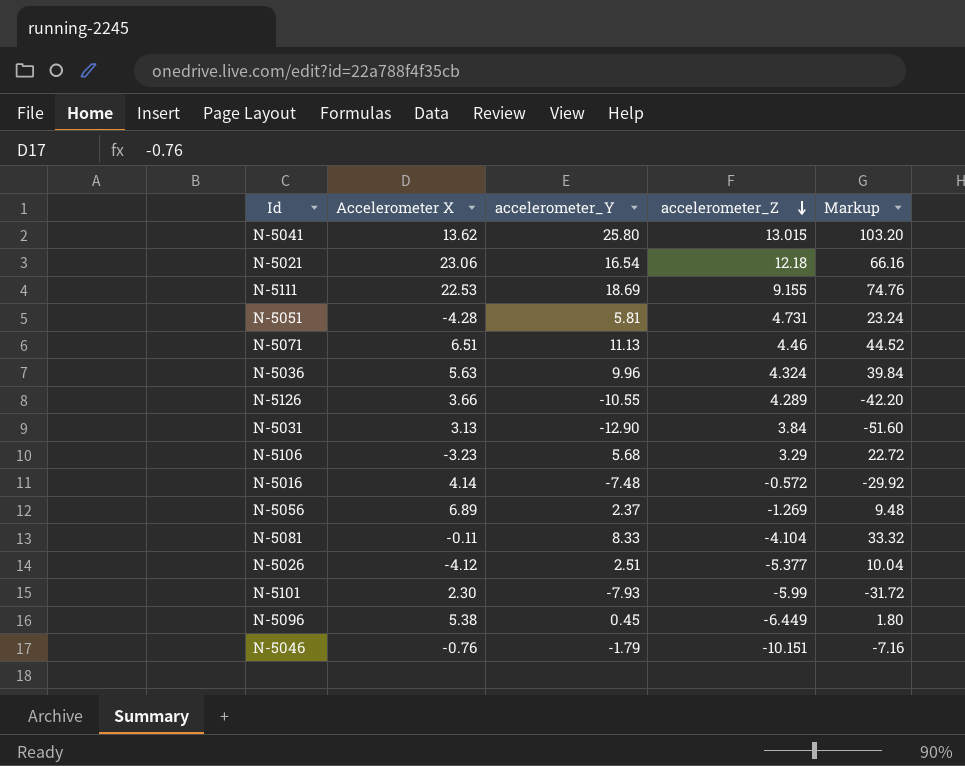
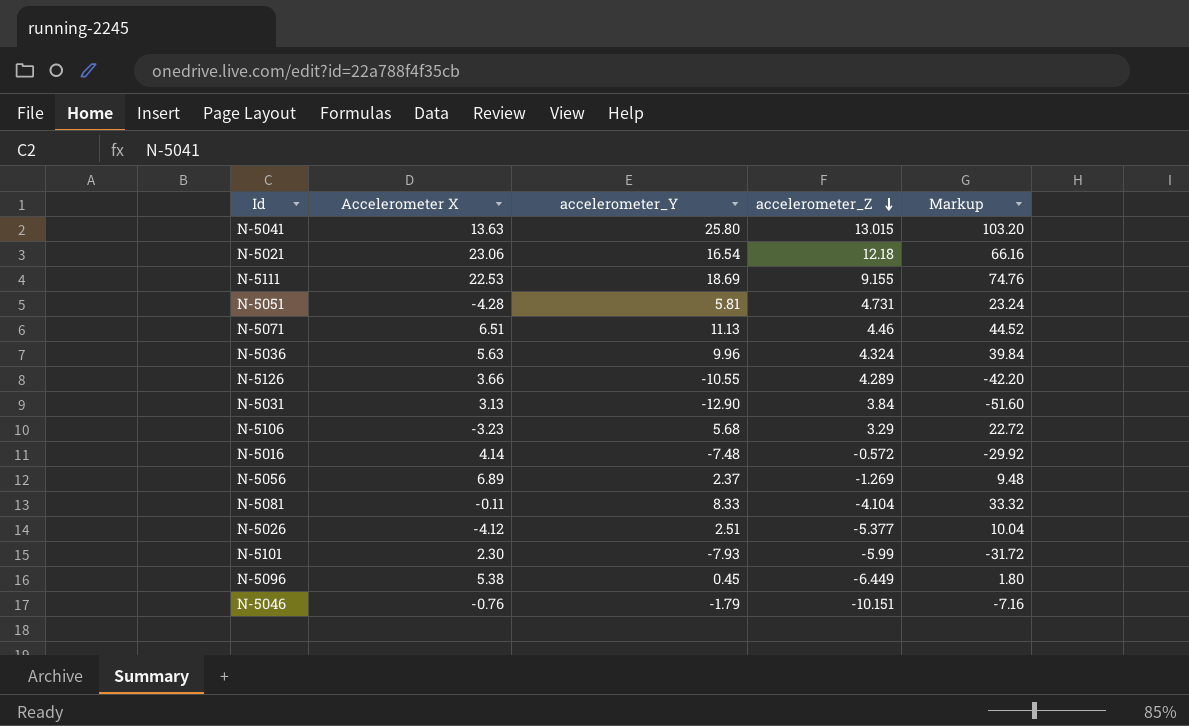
N-5041 | Accelerometer X: 13.62 -> 13.63

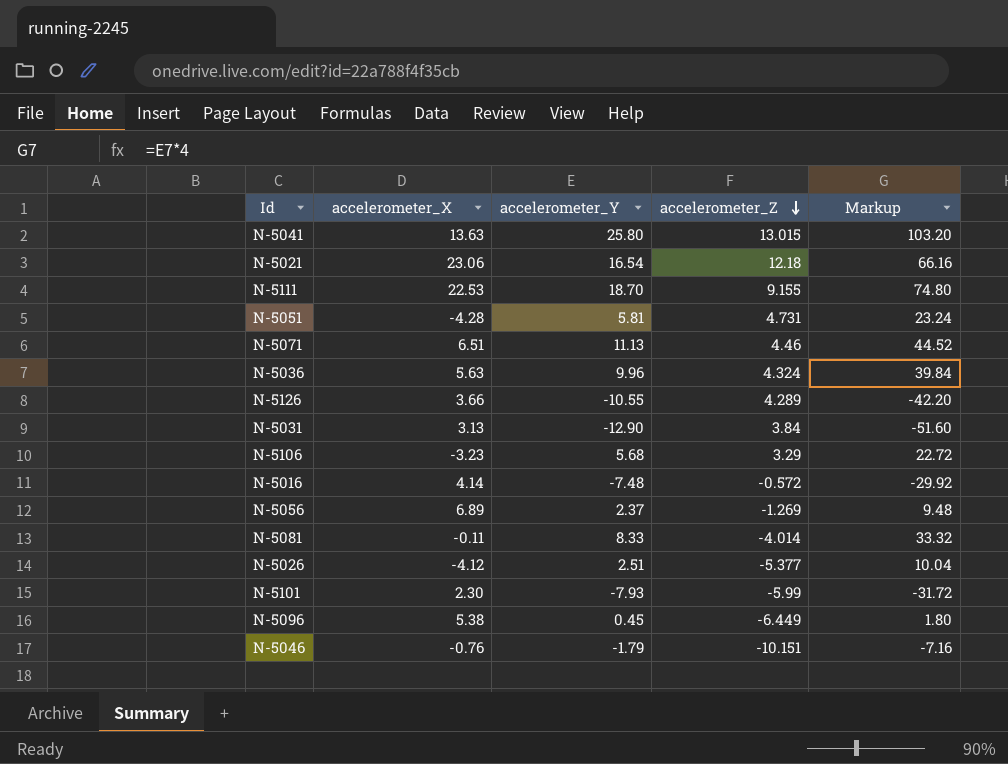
column name: Accelerometer X -> accelerometer_X
N-5111 | accelerometer_Y: 18.69 -> 18.70
N-5111 | Markup: 74.76 -> 74.80
N-5081 | accelerometer_Z: -4.104 -> -4.014

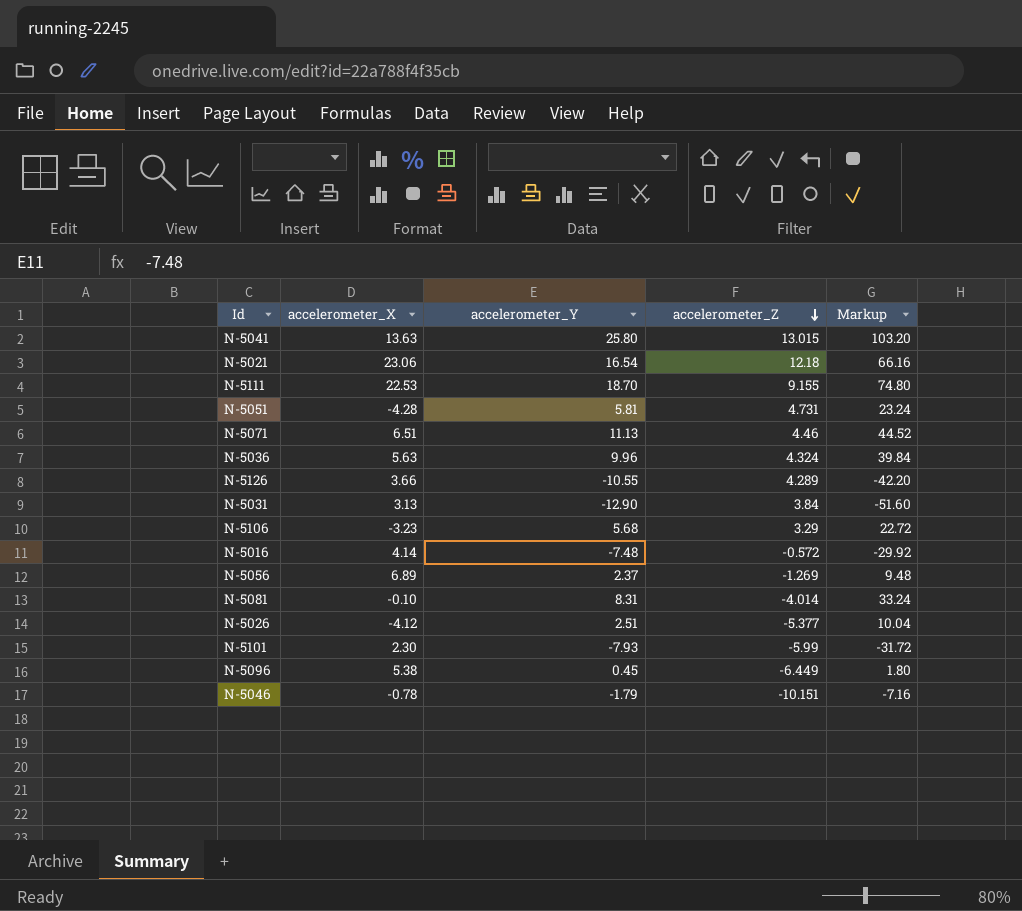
N-5081 | accelerometer_X: -0.11 -> -0.10
N-5081 | accelerometer_Y: 8.33 -> 8.31
N-5081 | Markup: 33.32 -> 33.24
N-5046 | accelerometer_X: -0.76 -> -0.78

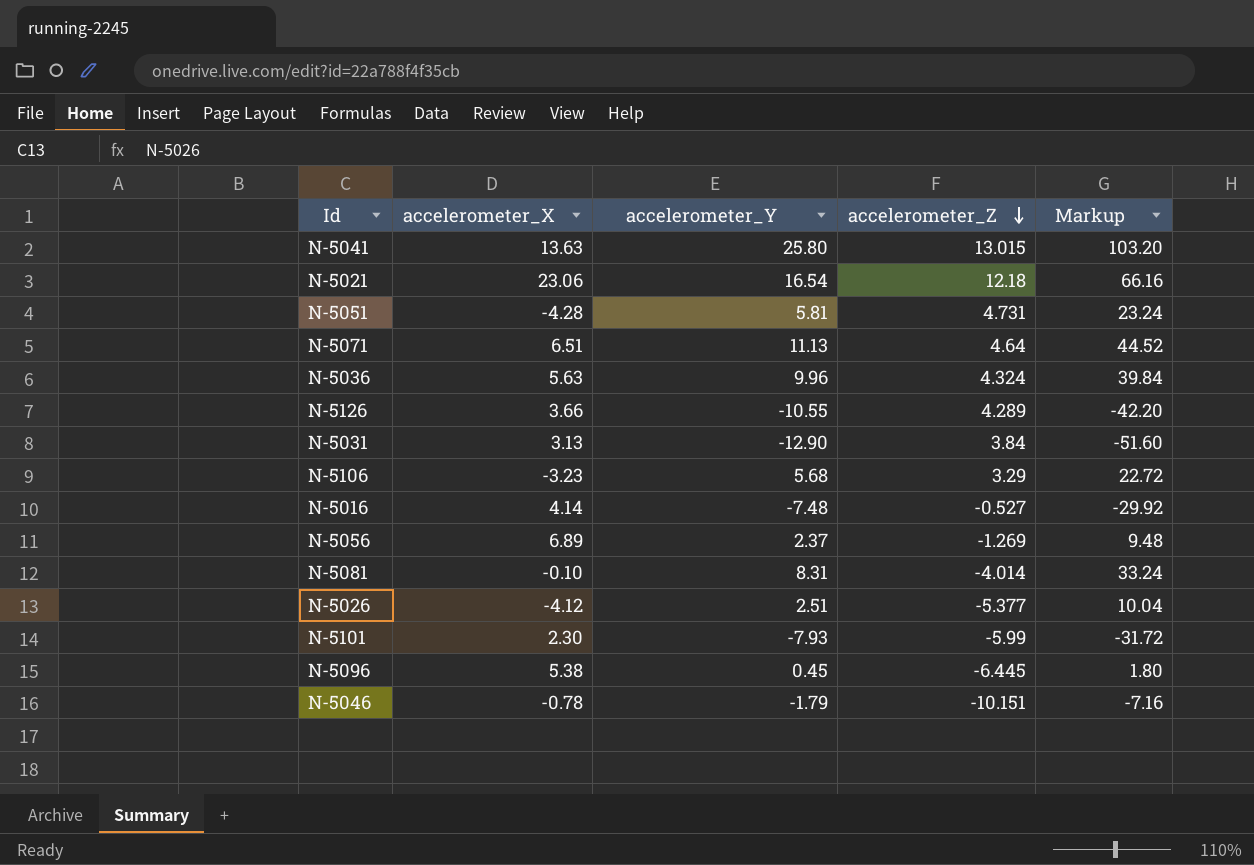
row N-5111: 22.53 | 18.70 | 9.155 | 74.80 -> none
N-5071 | accelerometer_Z: 4.46 -> 4.64
N-5016 | accelerometer_Z: -0.572 -> -0.527
N-5096 | accelerometer_Z: -6.449 -> -6.445

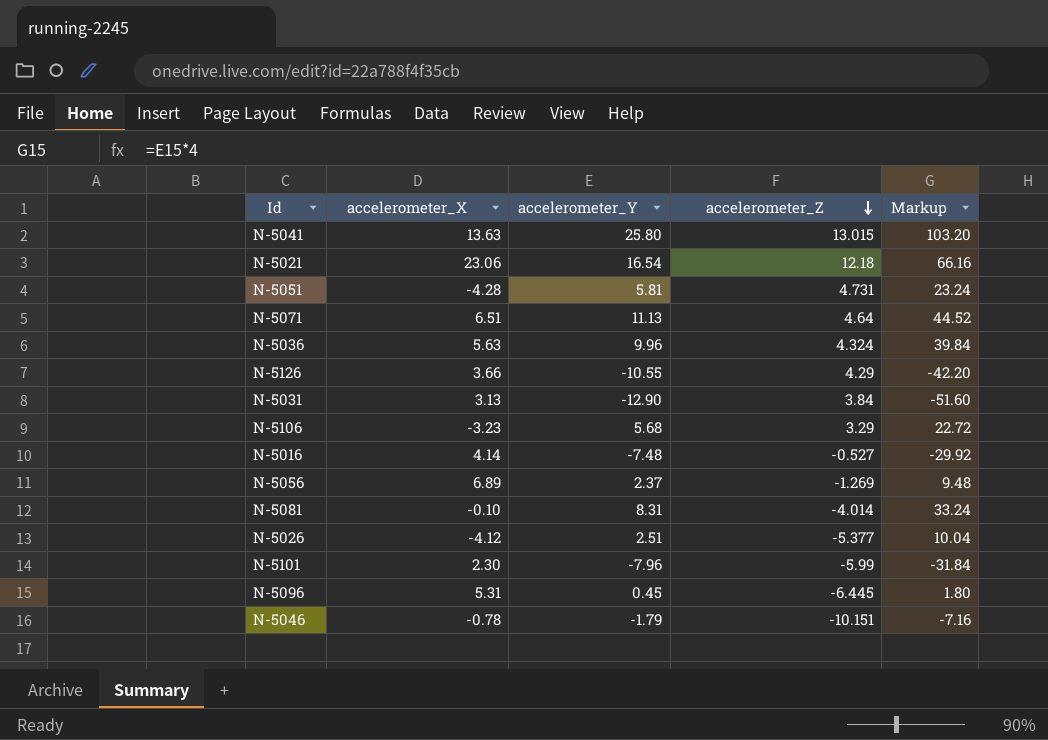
N-5126 | accelerometer_Z: 4.289 -> 4.29
N-5101 | accelerometer_Y: -7.93 -> -7.96
N-5101 | Markup: -31.72 -> -31.84
N-5096 | accelerometer_X: 5.38 -> 5.31

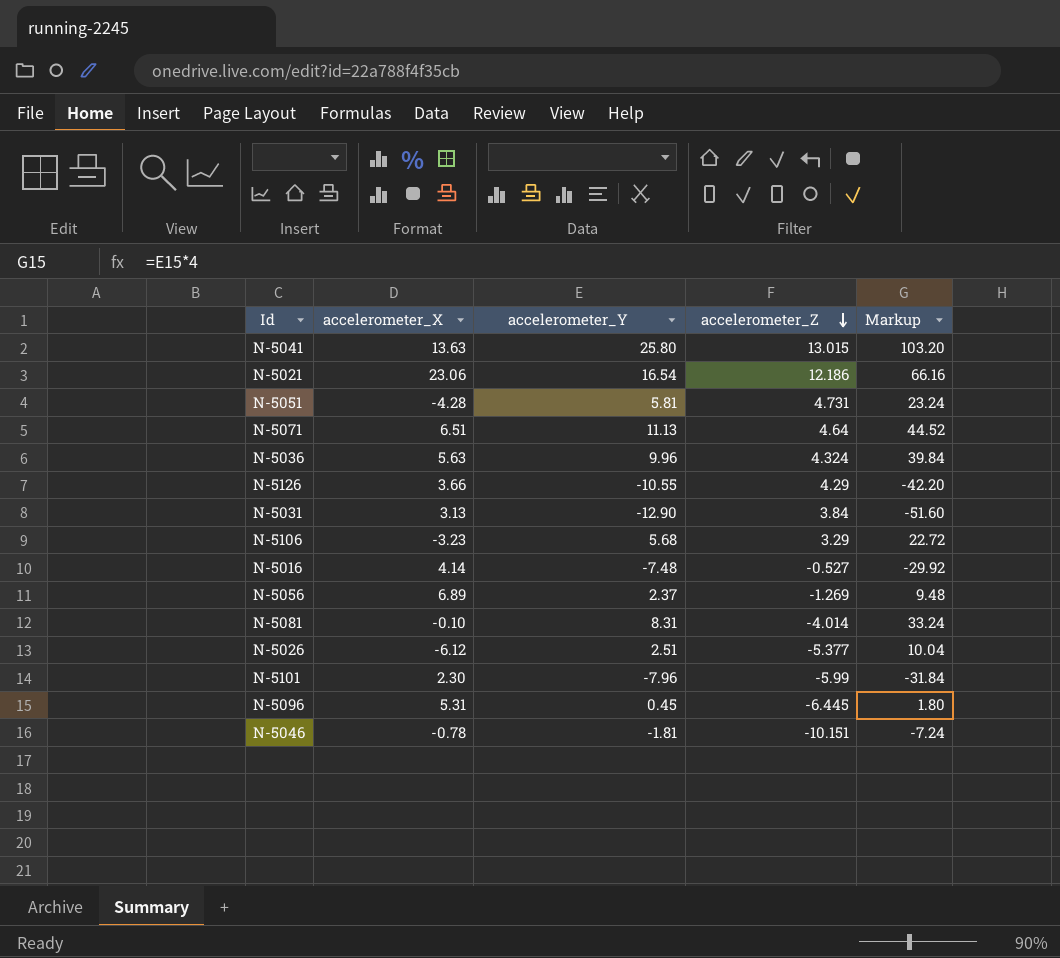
N-5021 | accelerometer_Z: 12.18 -> 12.186
N-5026 | accelerometer_X: -4.12 -> -6.12
N-5046 | accelerometer_Y: -1.79 -> -1.81
N-5046 | Markup: -7.16 -> -7.24

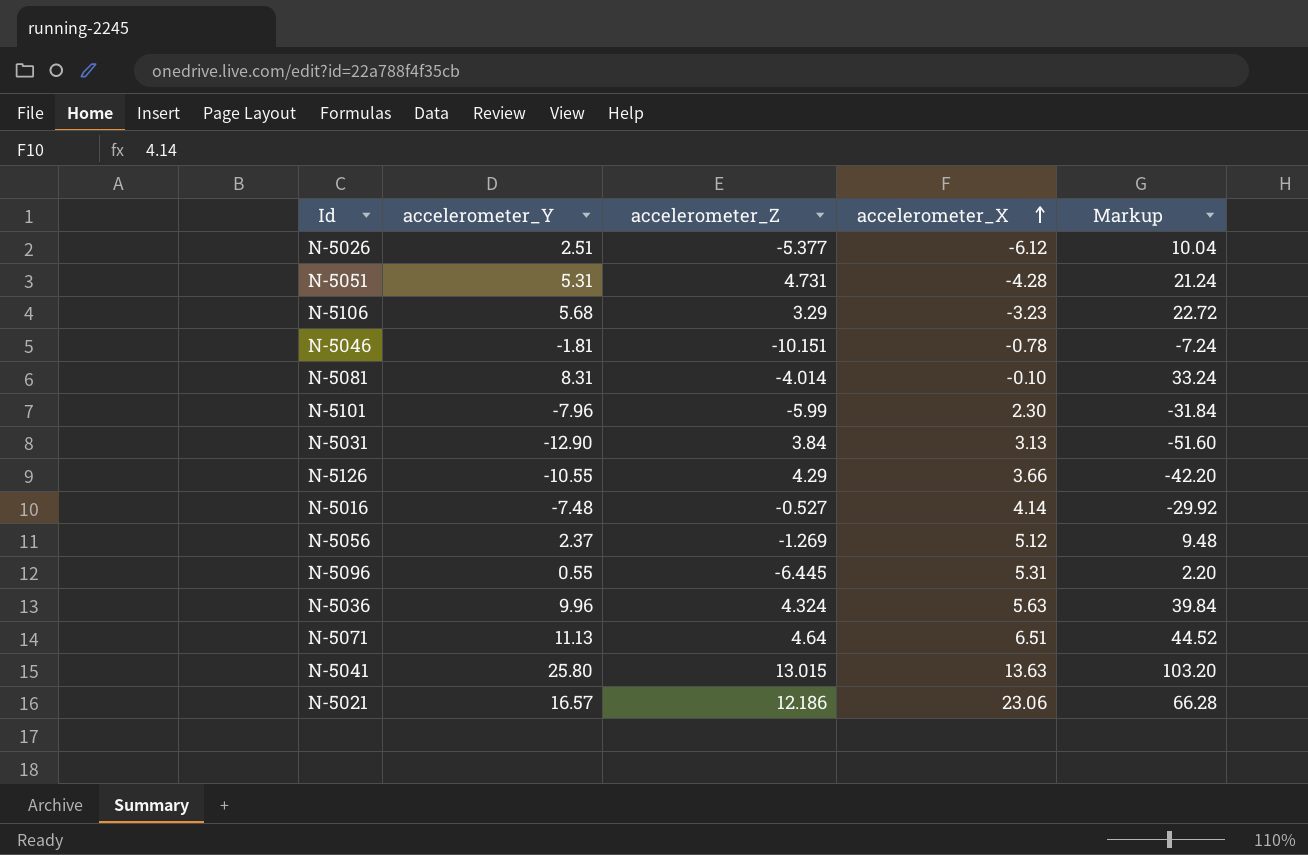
row order: accelerometer_Z descending -> accelerometer_X ascending
column accelerometer_X | position: 2 -> 4
N-5051 | accelerometer_Y: 5.81 -> 5.31
N-5051 | Markup: 23.24 -> 21.24
N-5056 | accelerometer_X: 6.89 -> 5.12
N-5096 | accelerometer_Y: 0.45 -> 0.55
N-5096 | Markup: 1.80 -> 2.20
N-5021 | accelerometer_Y: 16.54 -> 16.57
N-5021 | Markup: 66.16 -> 66.28

